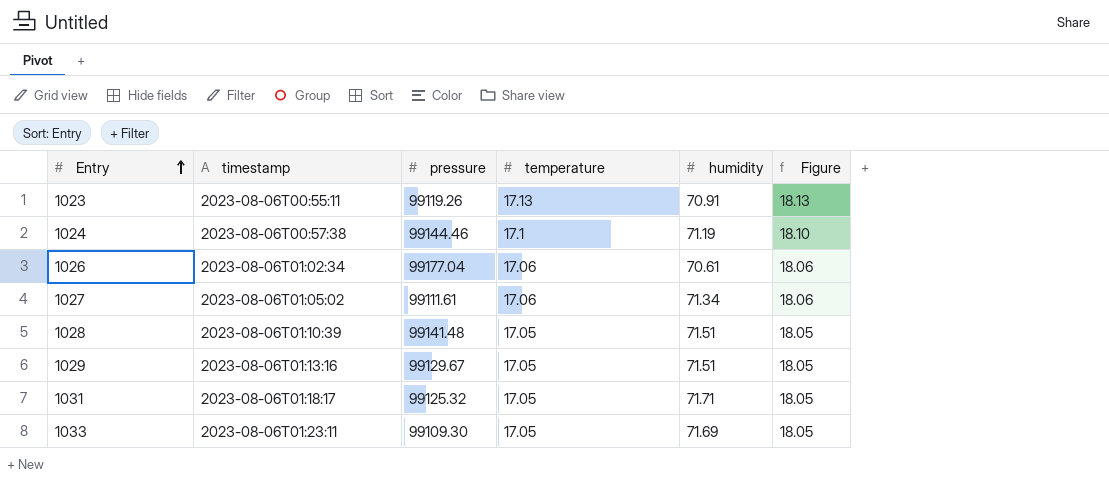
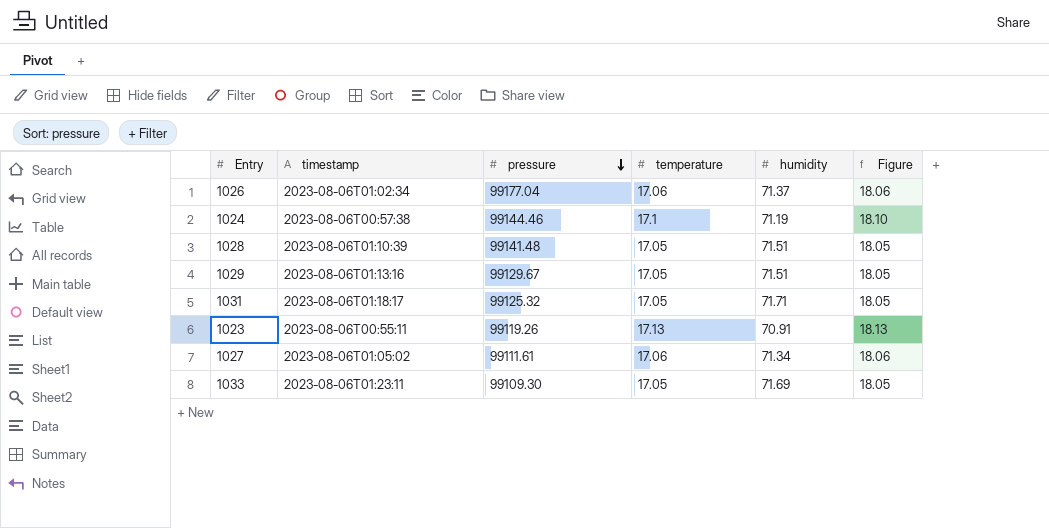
row order: Entry ascending -> pressure descending
1026 | humidity: 70.61 -> 71.37

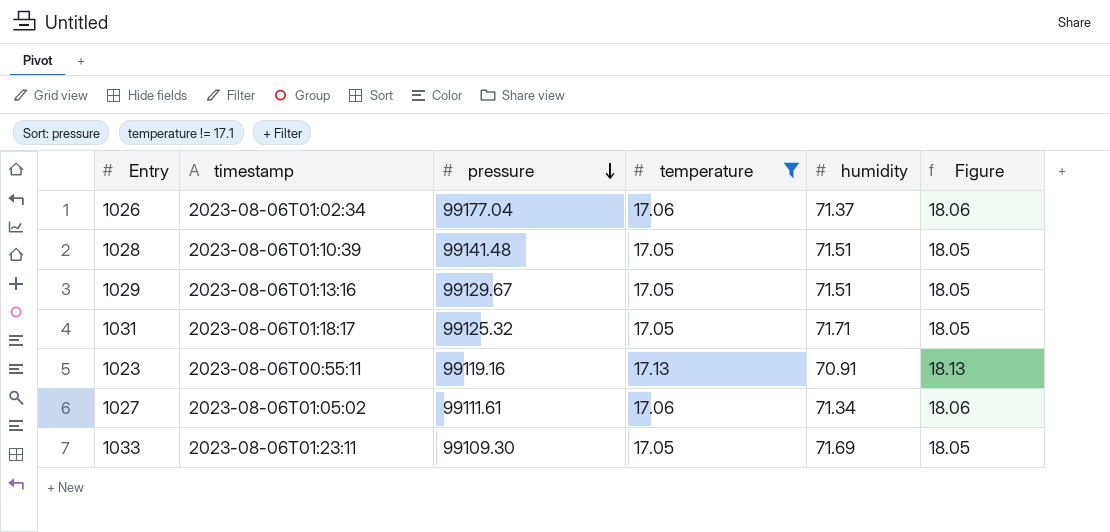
filter: none -> temperature != 17.1
1023 | pressure: 99119.26 -> 99119.16

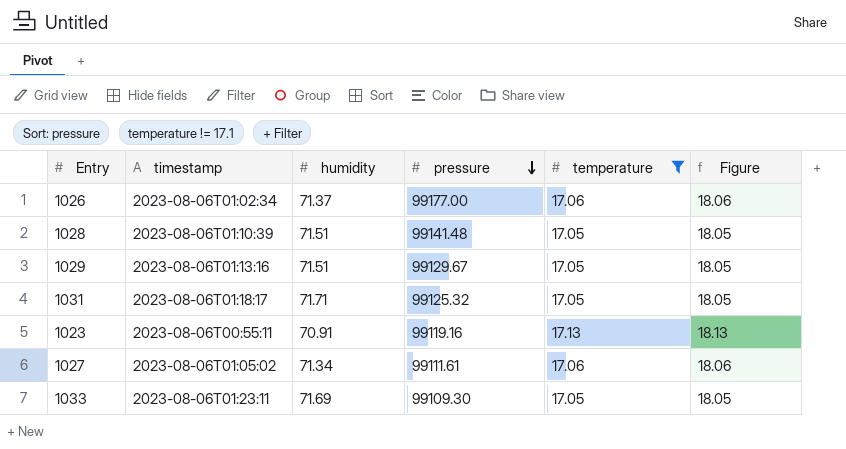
column humidity | position: 5 -> 3
1026 | pressure: 99177.04 -> 99177.00

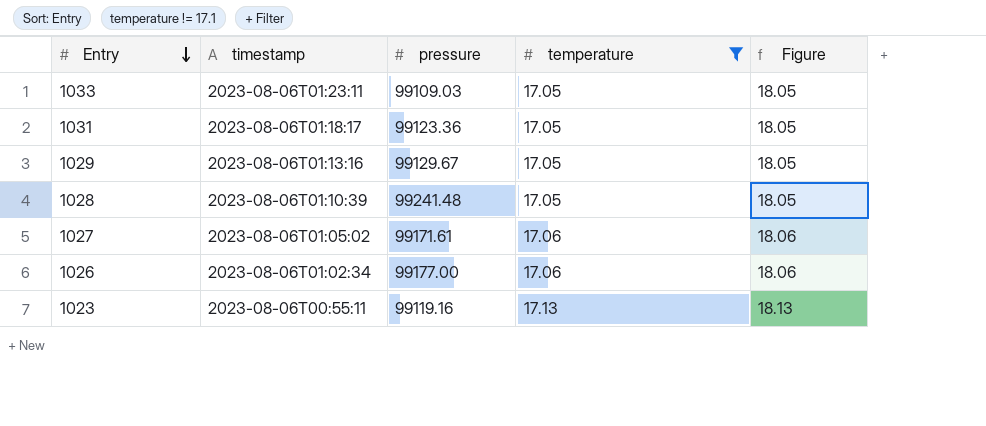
row order: pressure descending -> Entry descending
column humidity | position: 3 -> none
1033 | pressure: 99109.30 -> 99109.03
1031 | pressure: 99125.32 -> 99123.36
1028 | pressure: 99141.48 -> 99241.48
1027 | pressure: 99111.61 -> 99171.61

